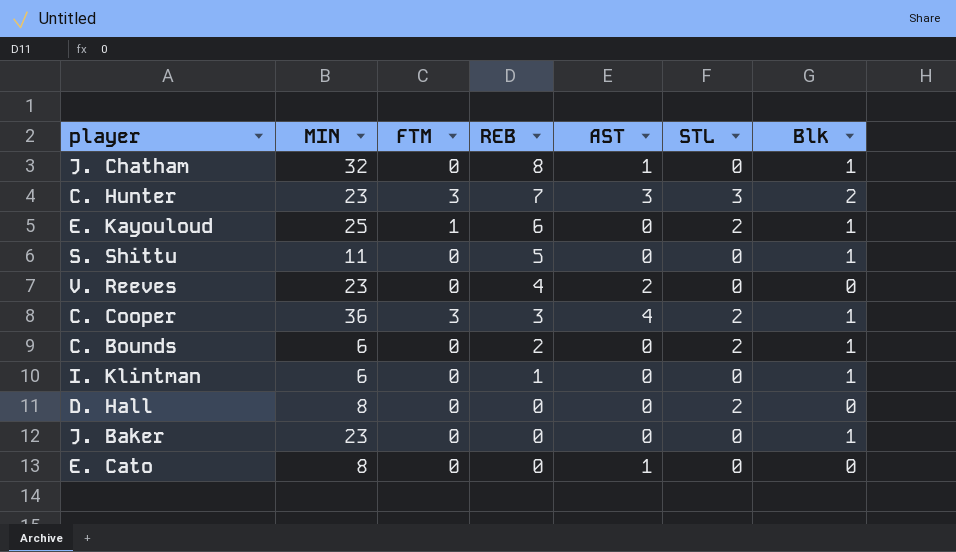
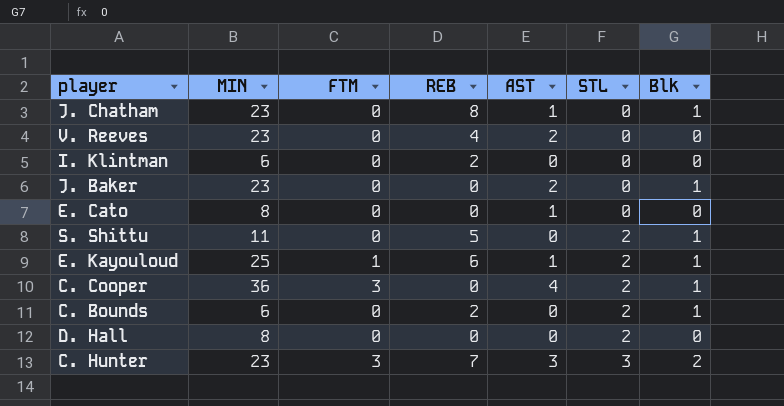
row order: REB descending -> STL ascending
J. Chatham | MIN: 32 -> 23
I. Klintman | REB: 1 -> 2
I. Klintman | Blk: 1 -> 0
J. Baker | AST: 0 -> 2
S. Shittu | STL: 0 -> 2
E. Kayouloud | AST: 0 -> 1
C. Cooper | REB: 3 -> 0

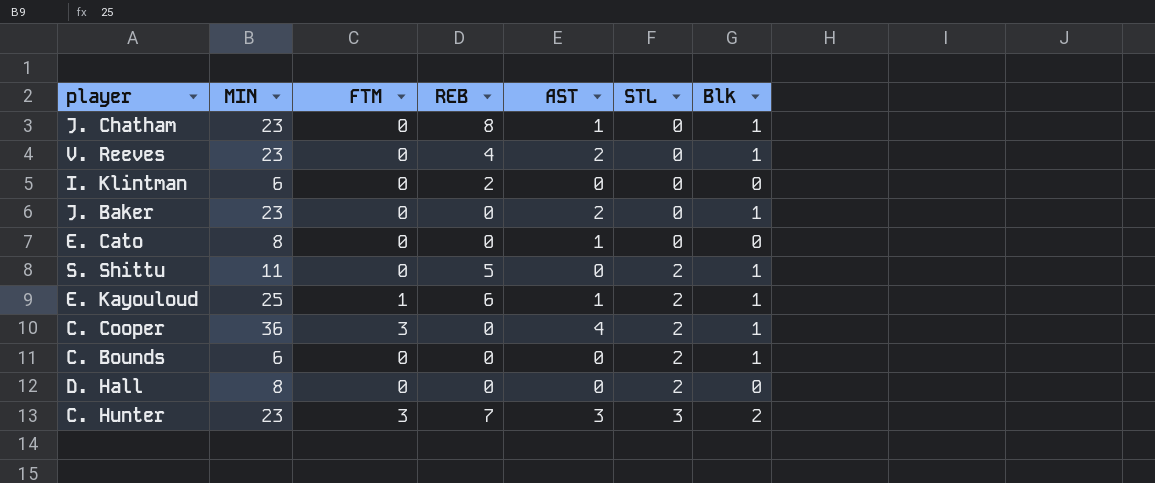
V. Reeves | Blk: 0 -> 1
C. Bounds | REB: 2 -> 0

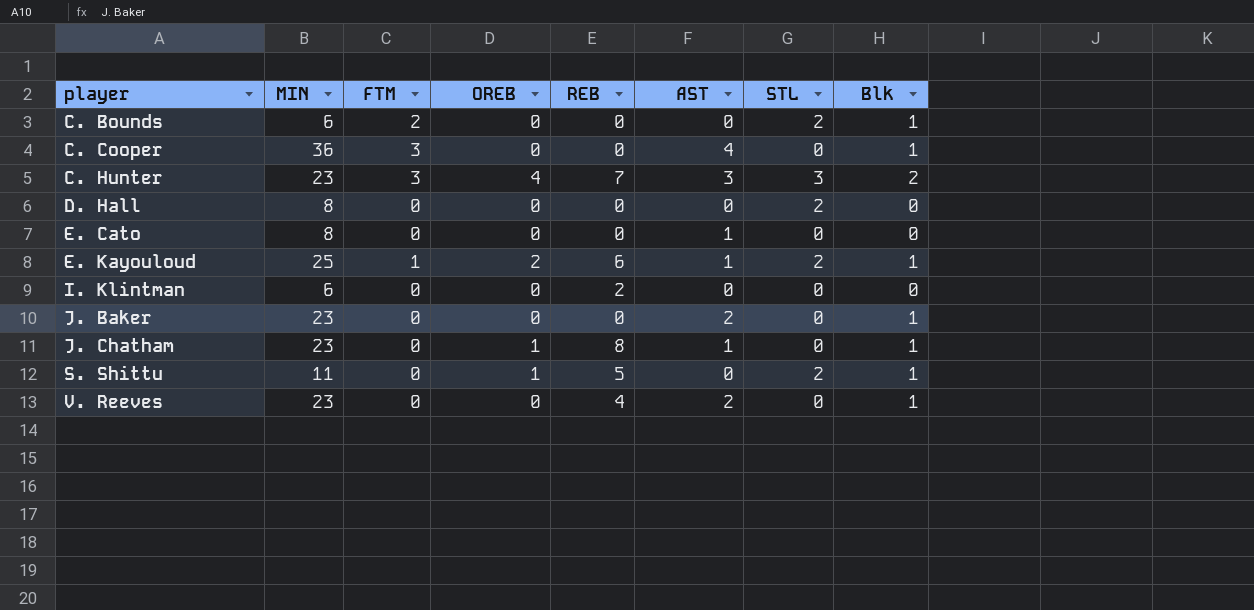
row order: STL ascending -> player ascending
column OREB | position: none -> 4
C. Bounds | FTM: 0 -> 2
C. Cooper | STL: 2 -> 0

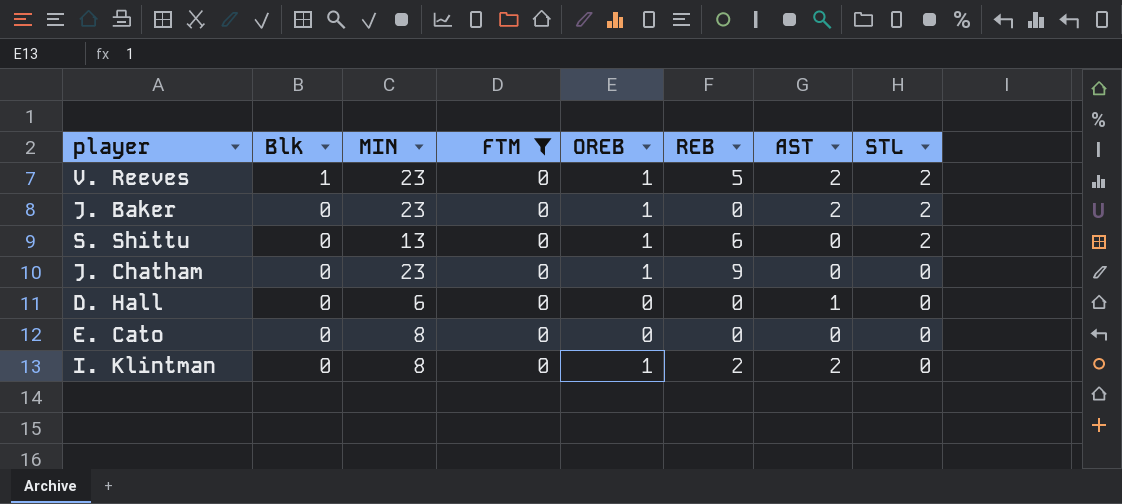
filter: none -> FTM = 0
row order: player ascending -> Blk descending
column Blk | position: 8 -> 2
V. Reeves | OREB: 0 -> 1
V. Reeves | REB: 4 -> 5
V. Reeves | STL: 0 -> 2
J. Baker | Blk: 1 -> 0
J. Baker | OREB: 0 -> 1
J. Baker | STL: 0 -> 2
S. Shittu | Blk: 1 -> 0
S. Shittu | MIN: 11 -> 13
S. Shittu | REB: 5 -> 6
J. Chatham | Blk: 1 -> 0
J. Chatham | REB: 8 -> 9
J. Chatham | AST: 1 -> 0
D. Hall | MIN: 8 -> 6
D. Hall | AST: 0 -> 1
D. Hall | STL: 2 -> 0
E. Cato | AST: 1 -> 0
I. Klintman | MIN: 6 -> 8
I. Klintman | OREB: 0 -> 1
I. Klintman | AST: 0 -> 2

